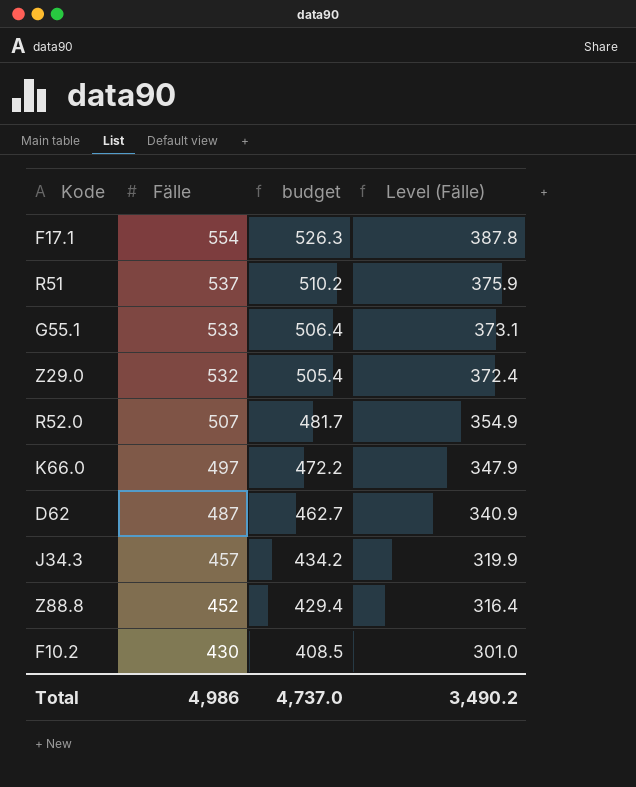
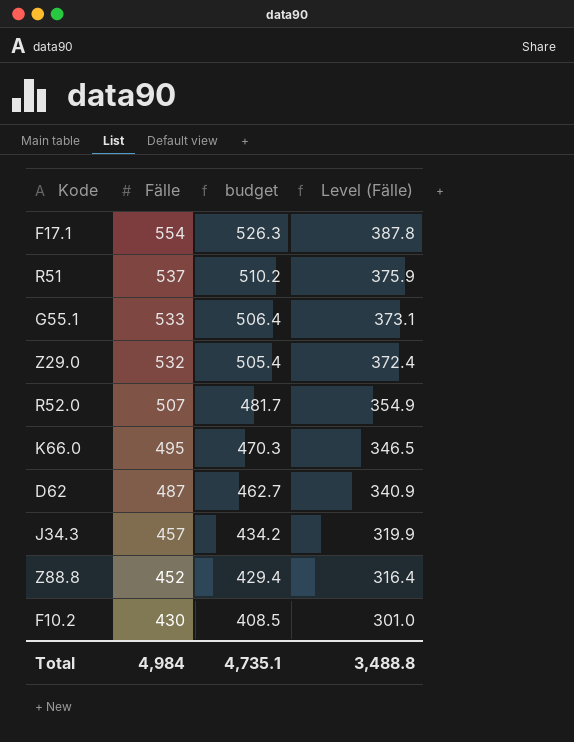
K66.0 | Fälle: 497 -> 495
K66.0 | budget: 472.2 -> 470.3
K66.0 | Level (Fälle): 347.9 -> 346.5
Total | Fälle: 4,986 -> 4,984
Total | budget: 4,737.0 -> 4,735.1
Total | Level (Fälle): 3,490.2 -> 3,488.8

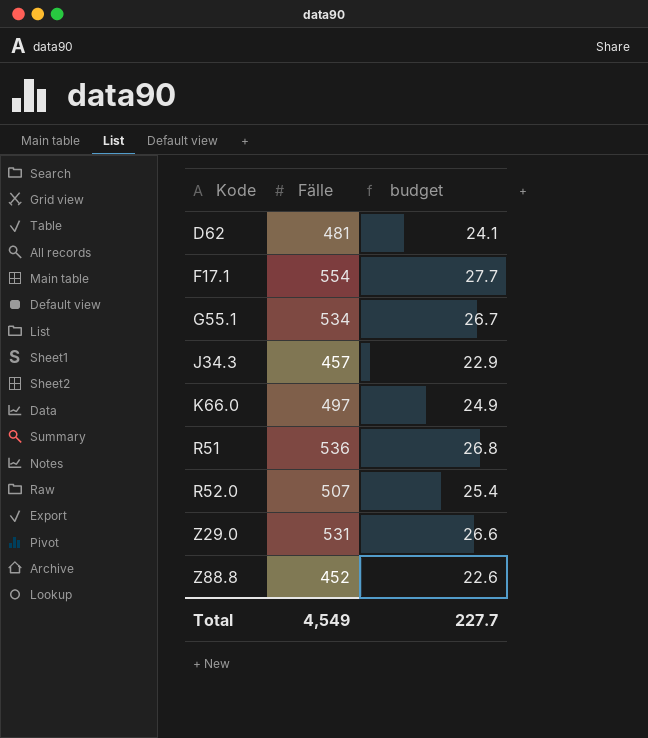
row order: Fälle descending -> Kode ascending
column Level (Fälle) | formula: [Fälle] * 0.7 -> none
column budget | formula: [Fälle] * 0.95 -> [Fälle] * 0.05
row F10.2: 430 | 408.5 | 301.0 -> none
D62 | Fälle: 487 -> 481
G55.1 | Fälle: 533 -> 534
K66.0 | Fälle: 495 -> 497
R51 | Fälle: 537 -> 536
Z29.0 | Fälle: 532 -> 531
Total | Fälle: 4,984 -> 4,549
Total | budget: 4,735.1 -> 227.7

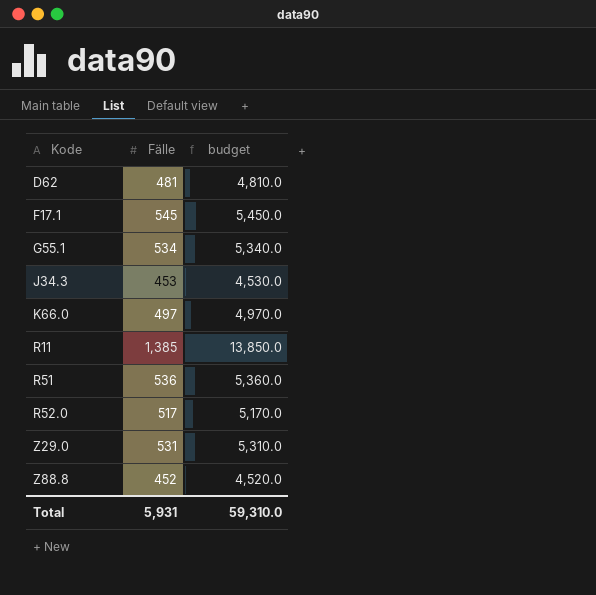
column budget | formula: [Fälle] * 0.05 -> [Fälle] * 10
F17.1 | Fälle: 554 -> 545
J34.3 | Fälle: 457 -> 453
row R11: none -> 1,385 | 13,850.0
R52.0 | Fälle: 507 -> 517
Total | Fälle: 4,549 -> 5,931
Total | budget: 227.7 -> 59,310.0

